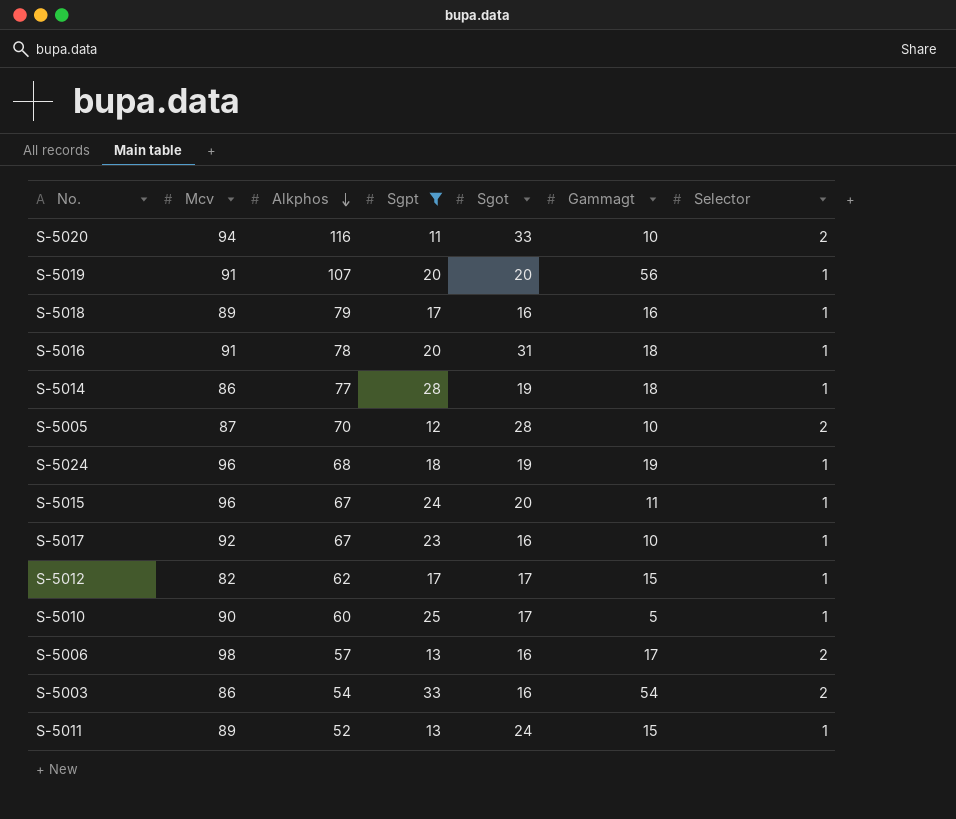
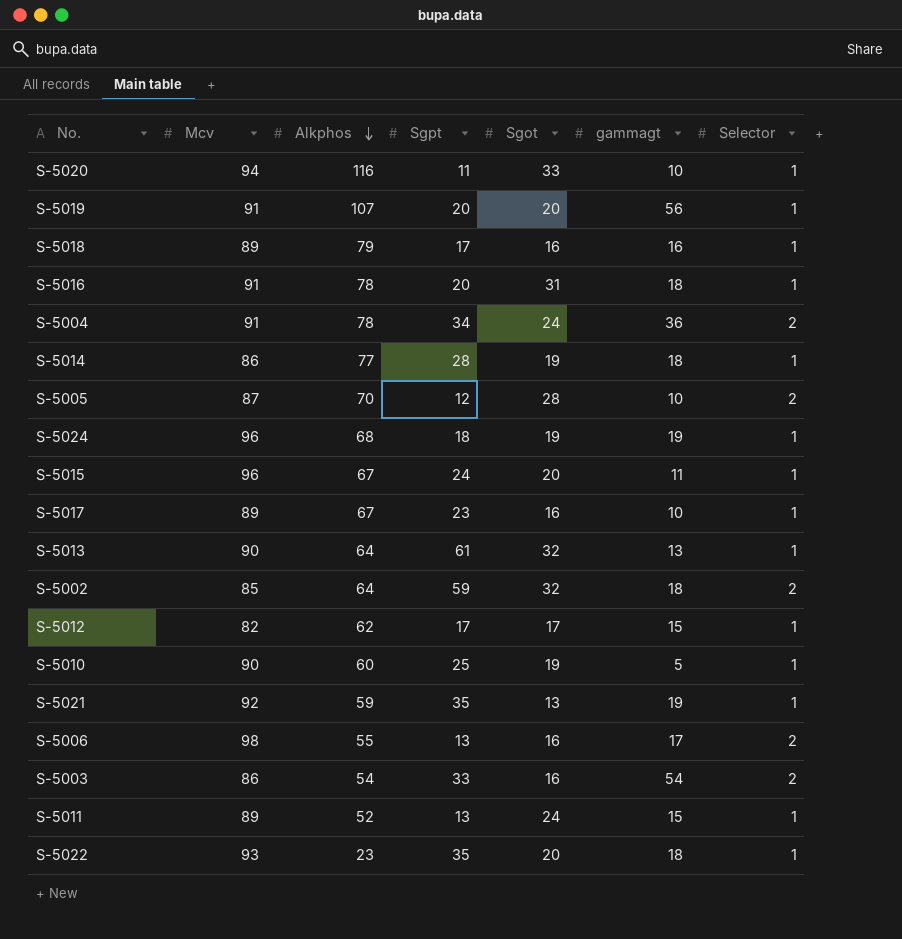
filter: Sgpt <= 33 -> none
column name: Gammagt -> gammagt
S-5020 | Selector: 2 -> 1
S-5017 | Mcv: 92 -> 89
S-5010 | Sgot: 17 -> 19
S-5006 | Alkphos: 57 -> 55

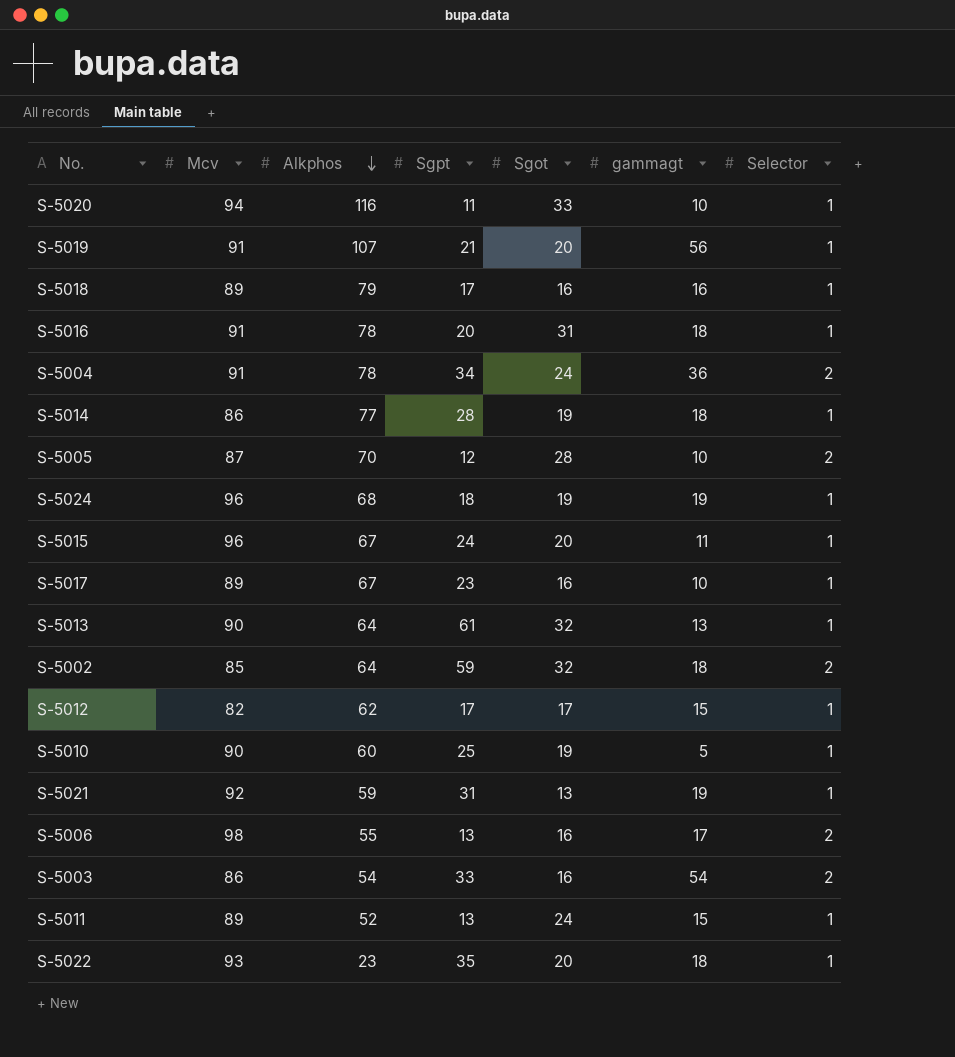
S-5019 | Sgpt: 20 -> 21
S-5021 | Sgpt: 35 -> 31

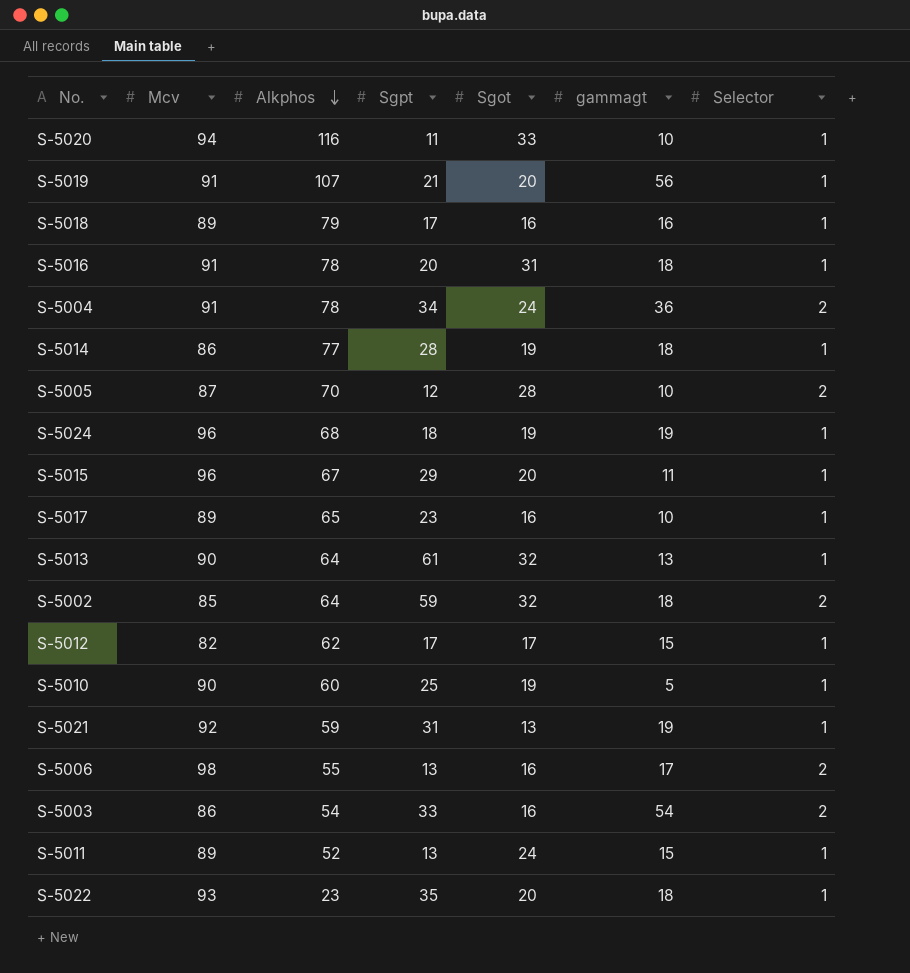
S-5015 | Sgpt: 24 -> 29
S-5017 | Alkphos: 67 -> 65

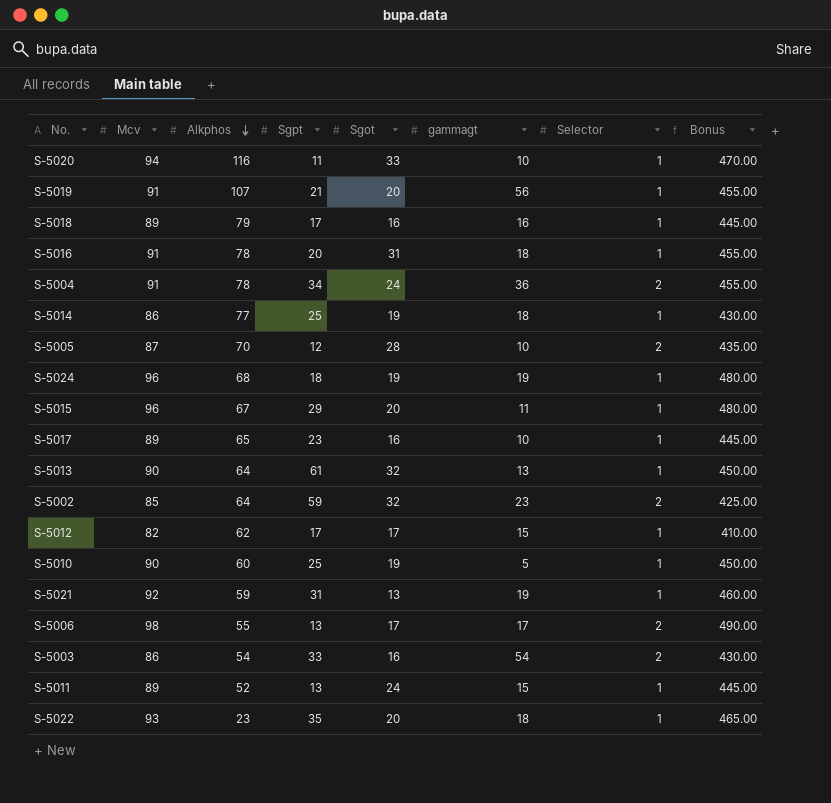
column Bonus | formula: none -> [Mcv] * 5
S-5014 | Sgpt: 28 -> 25
S-5002 | gammagt: 18 -> 23
S-5006 | Sgot: 16 -> 17

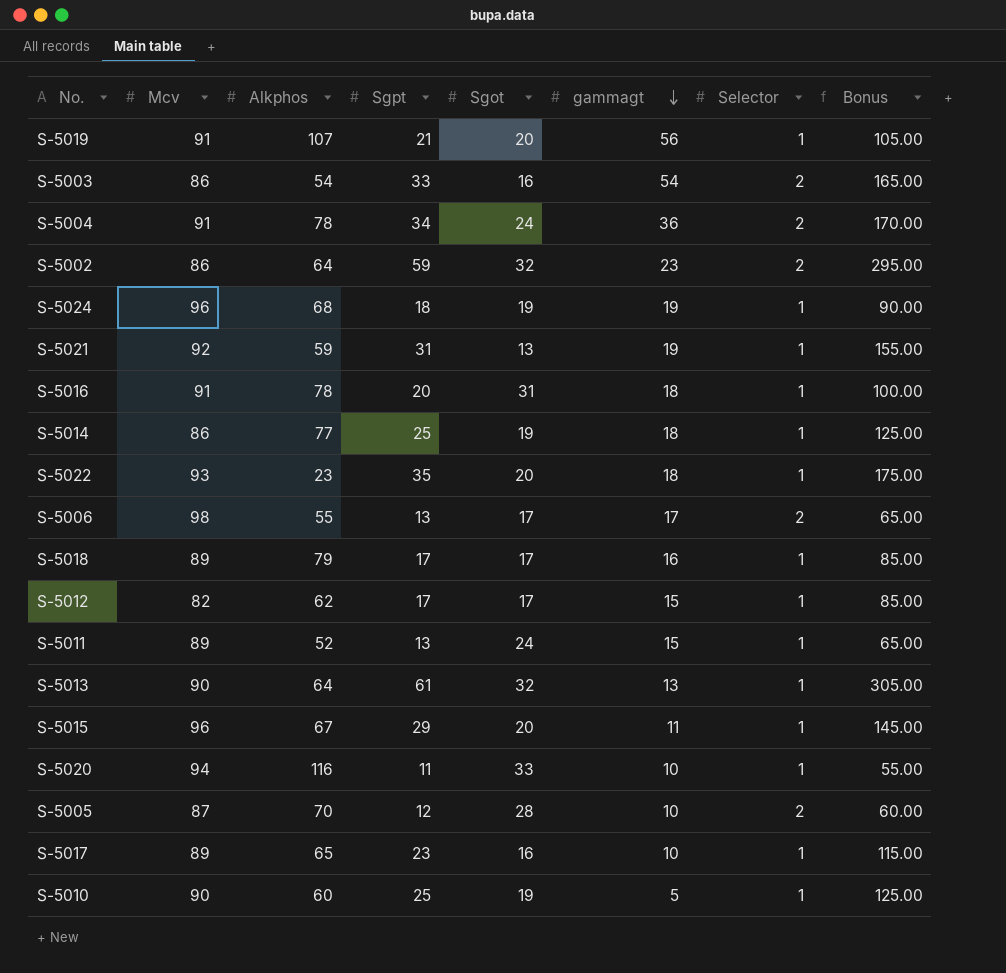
row order: Alkphos descending -> gammagt descending
column Bonus | formula: [Mcv] * 5 -> [Sgpt] * 5
S-5002 | Mcv: 85 -> 86
S-5018 | Sgot: 16 -> 17

